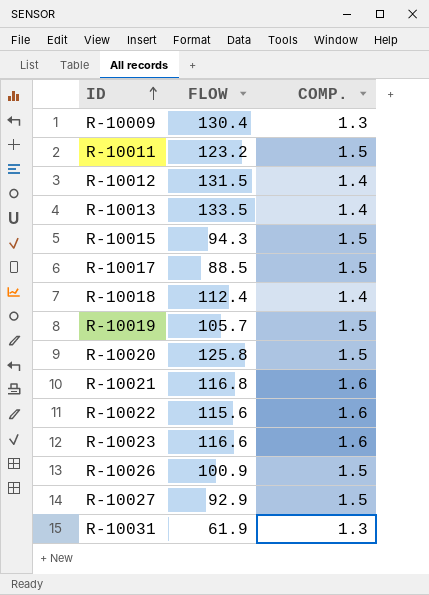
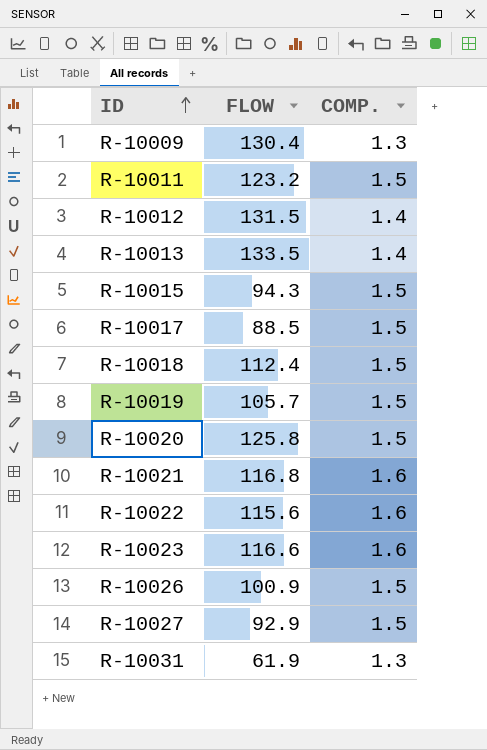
R-10018 | COMP.: 1.4 -> 1.5

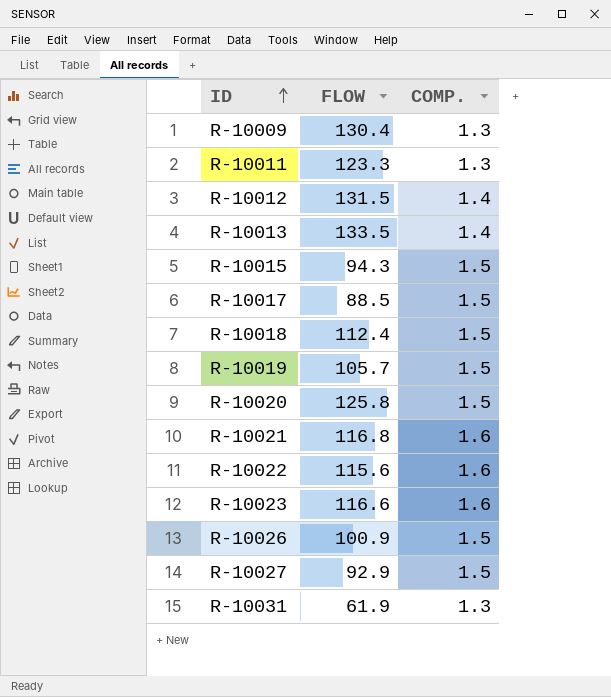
R-10011 | FLOW: 123.2 -> 123.3
R-10011 | COMP.: 1.5 -> 1.3

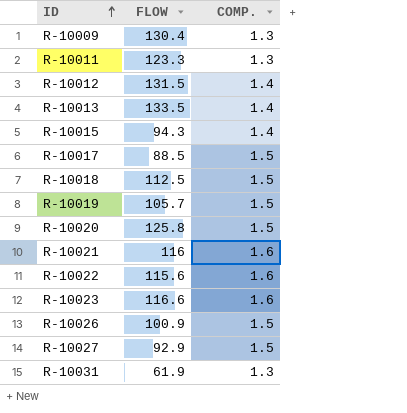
R-10015 | COMP.: 1.5 -> 1.4
R-10018 | FLOW: 112.4 -> 112.5
R-10021 | FLOW: 116.8 -> 116

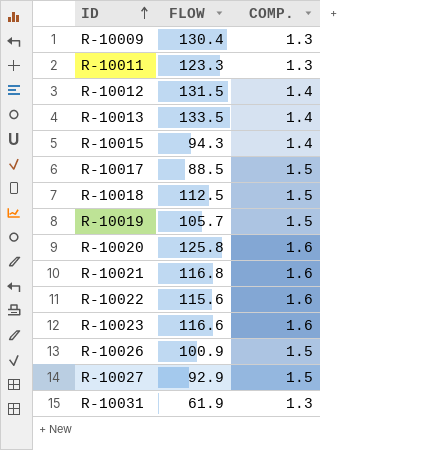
R-10020 | COMP.: 1.5 -> 1.6
R-10021 | FLOW: 116 -> 116.8

